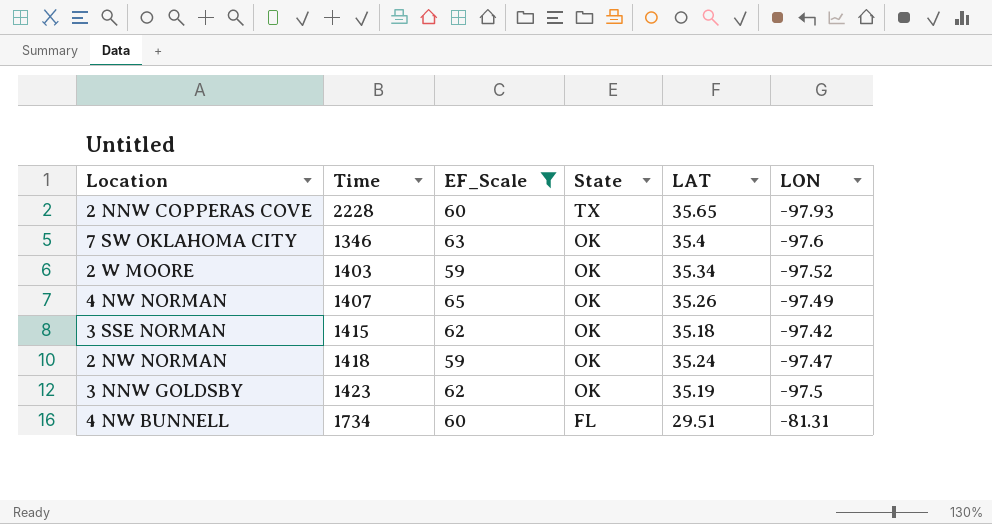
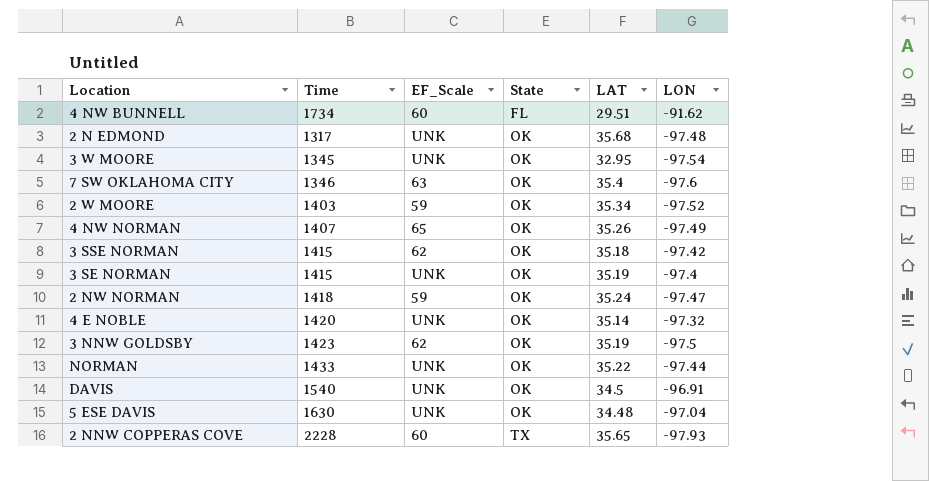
filter: EF_Scale != UNK -> none
row order: State descending -> State ascending
4 NW BUNNELL | LON: -81.31 -> -91.62

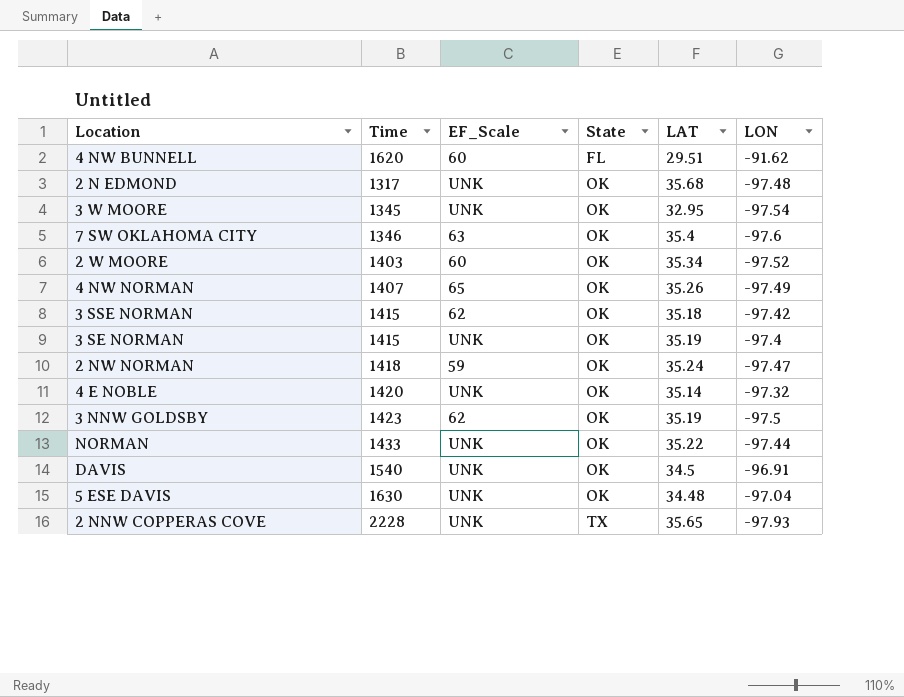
4 NW BUNNELL | Time: 1734 -> 1620
2 W MOORE | EF_Scale: 59 -> 60
2 NNW COPPERAS COVE | EF_Scale: 60 -> UNK

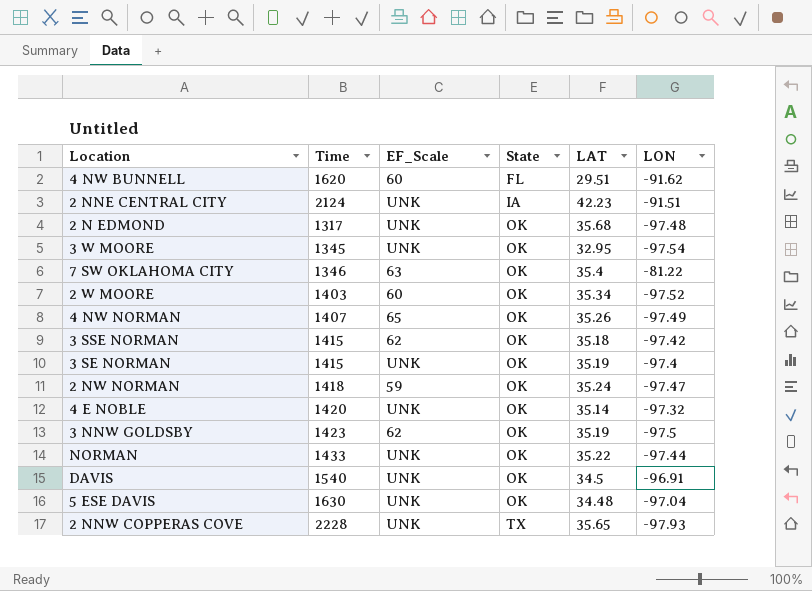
row 2 NNE CENTRAL CITY: none -> 2124 | UNK | IA | 42.23 | -91.51
7 SW OKLAHOMA CITY | LON: -97.6 -> -81.22

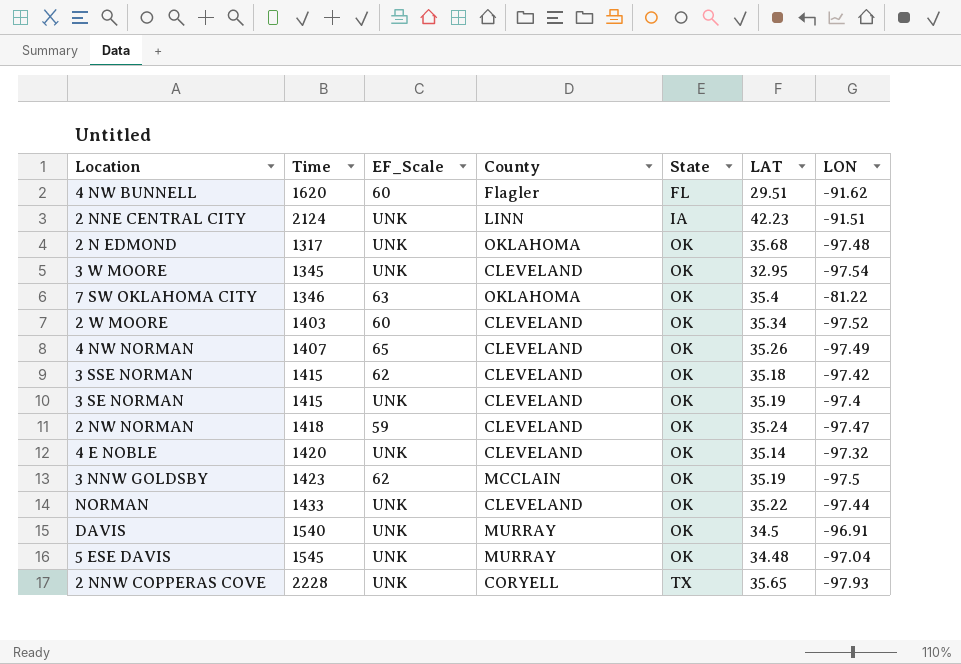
column County | position: none -> 4
5 ESE DAVIS | Time: 1630 -> 1545

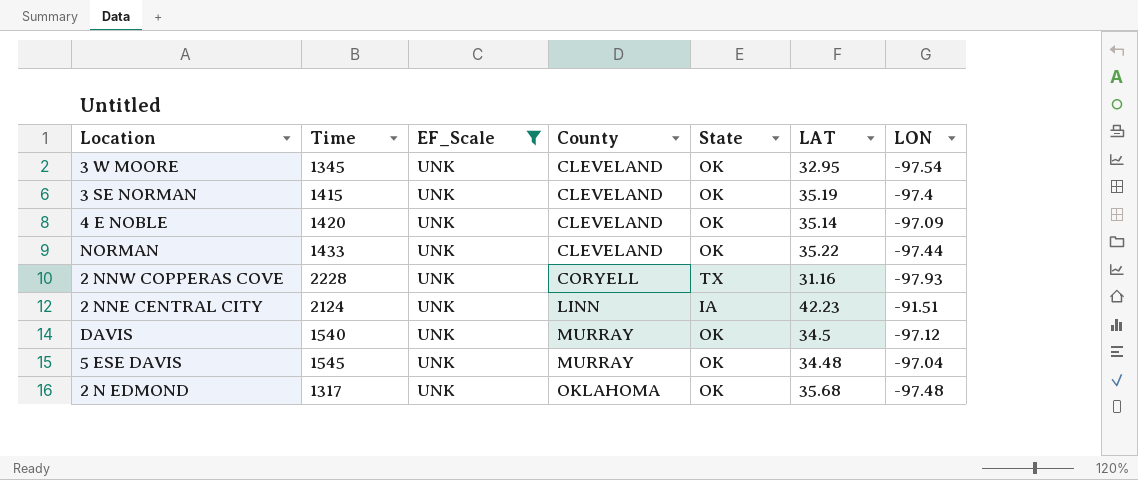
filter: none -> EF_Scale = UNK
row order: State ascending -> County ascending
4 E NOBLE | LON: -97.32 -> -97.09
2 NNW COPPERAS COVE | LAT: 35.65 -> 31.16
DAVIS | LON: -96.91 -> -97.12

